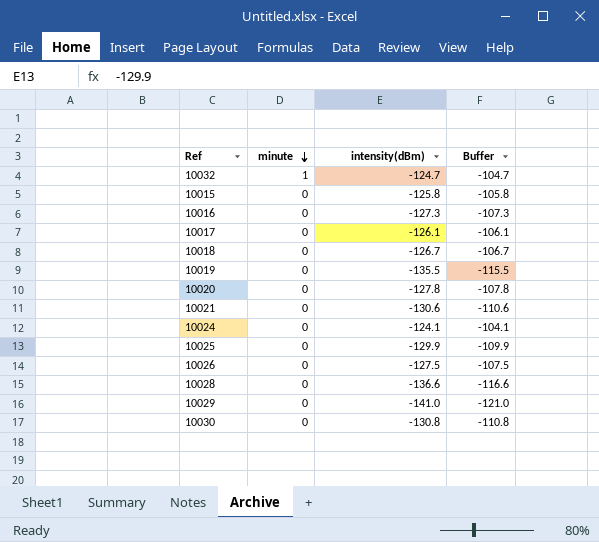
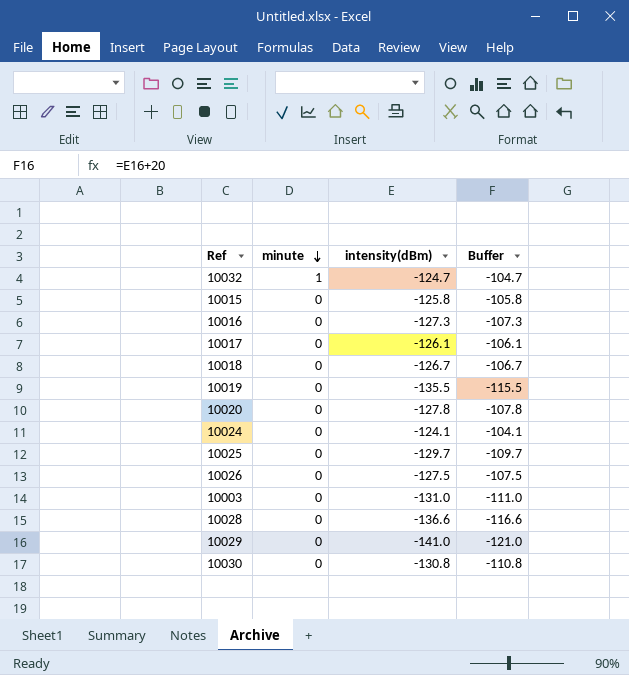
row 10021: 0 | -130.6 | -110.6 -> none
10025 | intensity(dBm): -129.9 -> -129.7
10025 | Buffer: -109.9 -> -109.7
row 10003: none -> 0 | -131.0 | -111.0

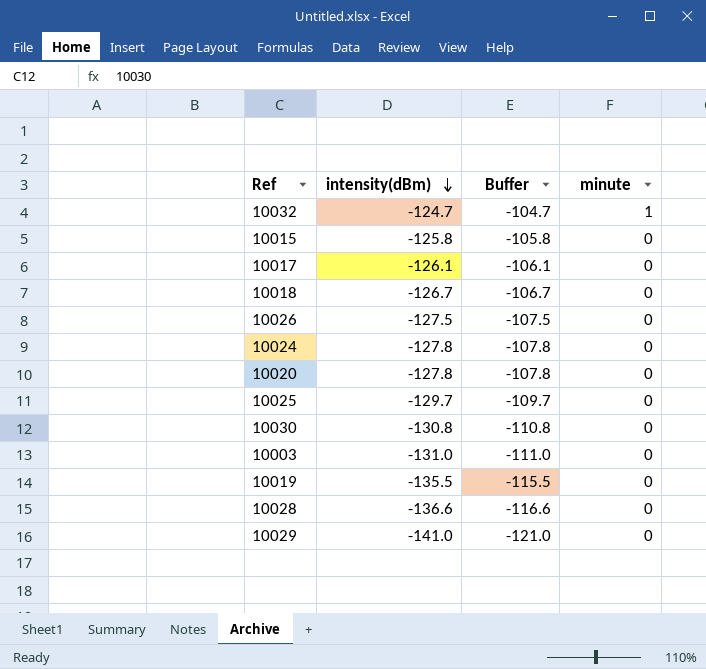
row order: minute descending -> intensity(dBm) descending
column minute | position: 2 -> 4
row 10016: 0 | -127.3 | -107.3 -> none
10024 | intensity(dBm): -124.1 -> -127.8
10024 | Buffer: -104.1 -> -107.8

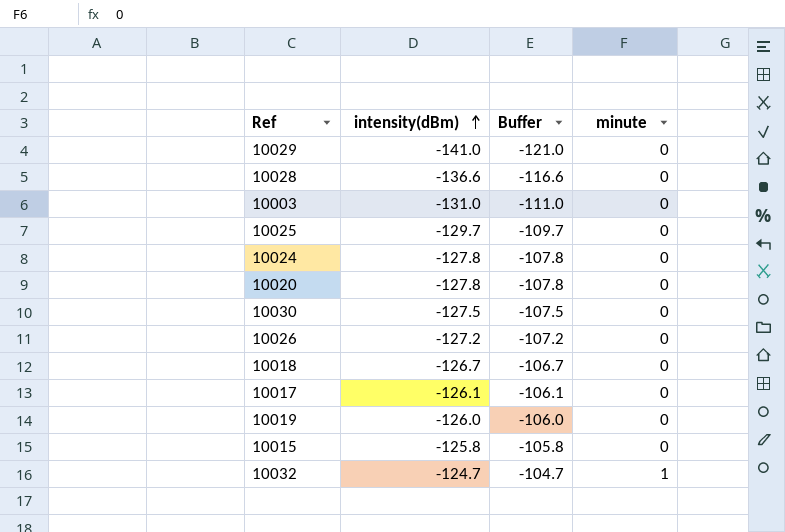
row order: intensity(dBm) descending -> intensity(dBm) ascending
10030 | intensity(dBm): -130.8 -> -127.5
10030 | Buffer: -110.8 -> -107.5
10026 | intensity(dBm): -127.5 -> -127.2
10026 | Buffer: -107.5 -> -107.2
10019 | intensity(dBm): -135.5 -> -126.0
10019 | Buffer: -115.5 -> -106.0

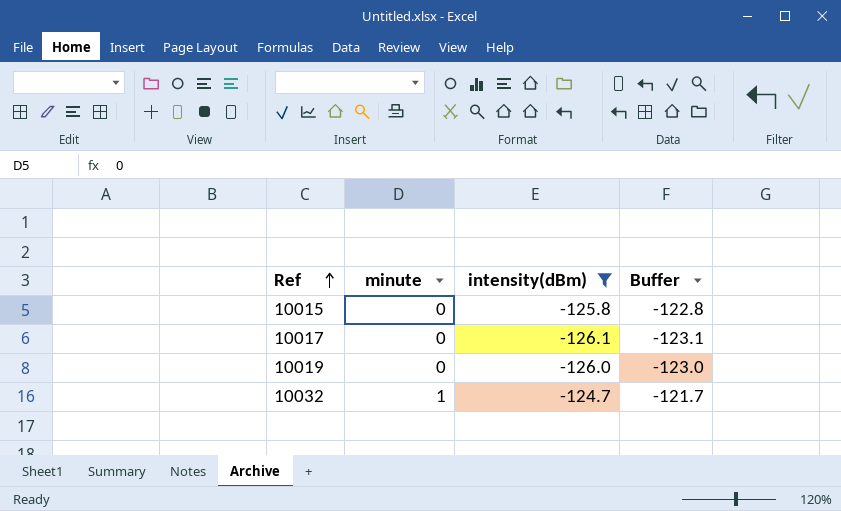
filter: none -> intensity(dBm) >= -126.1
row order: intensity(dBm) ascending -> Ref ascending
column minute | position: 4 -> 2
column Buffer | formula: [intensity(dBm)] + 20 -> [intensity(dBm)] + 3

